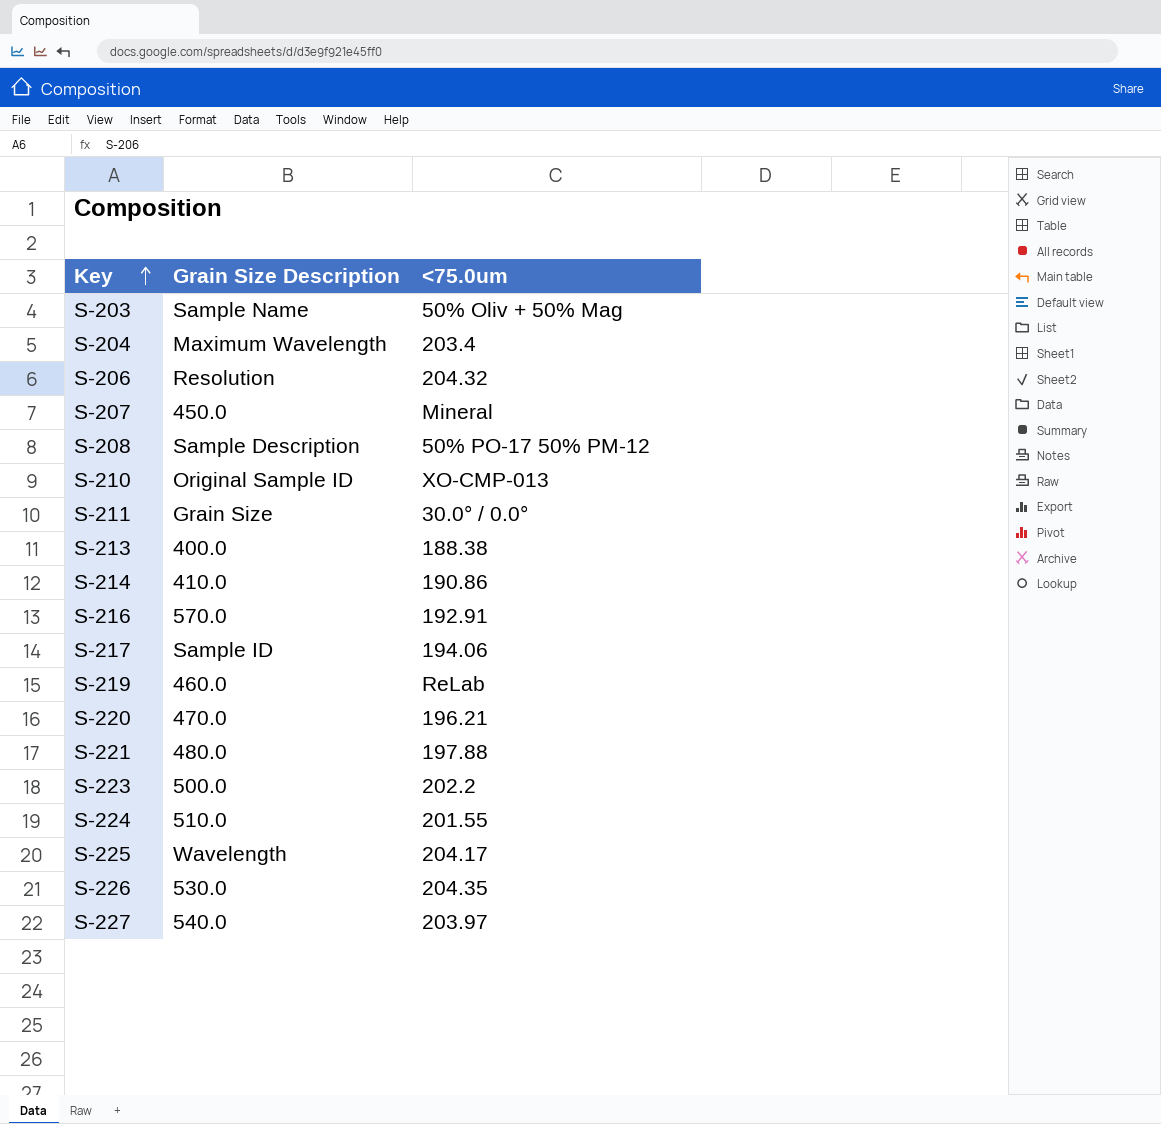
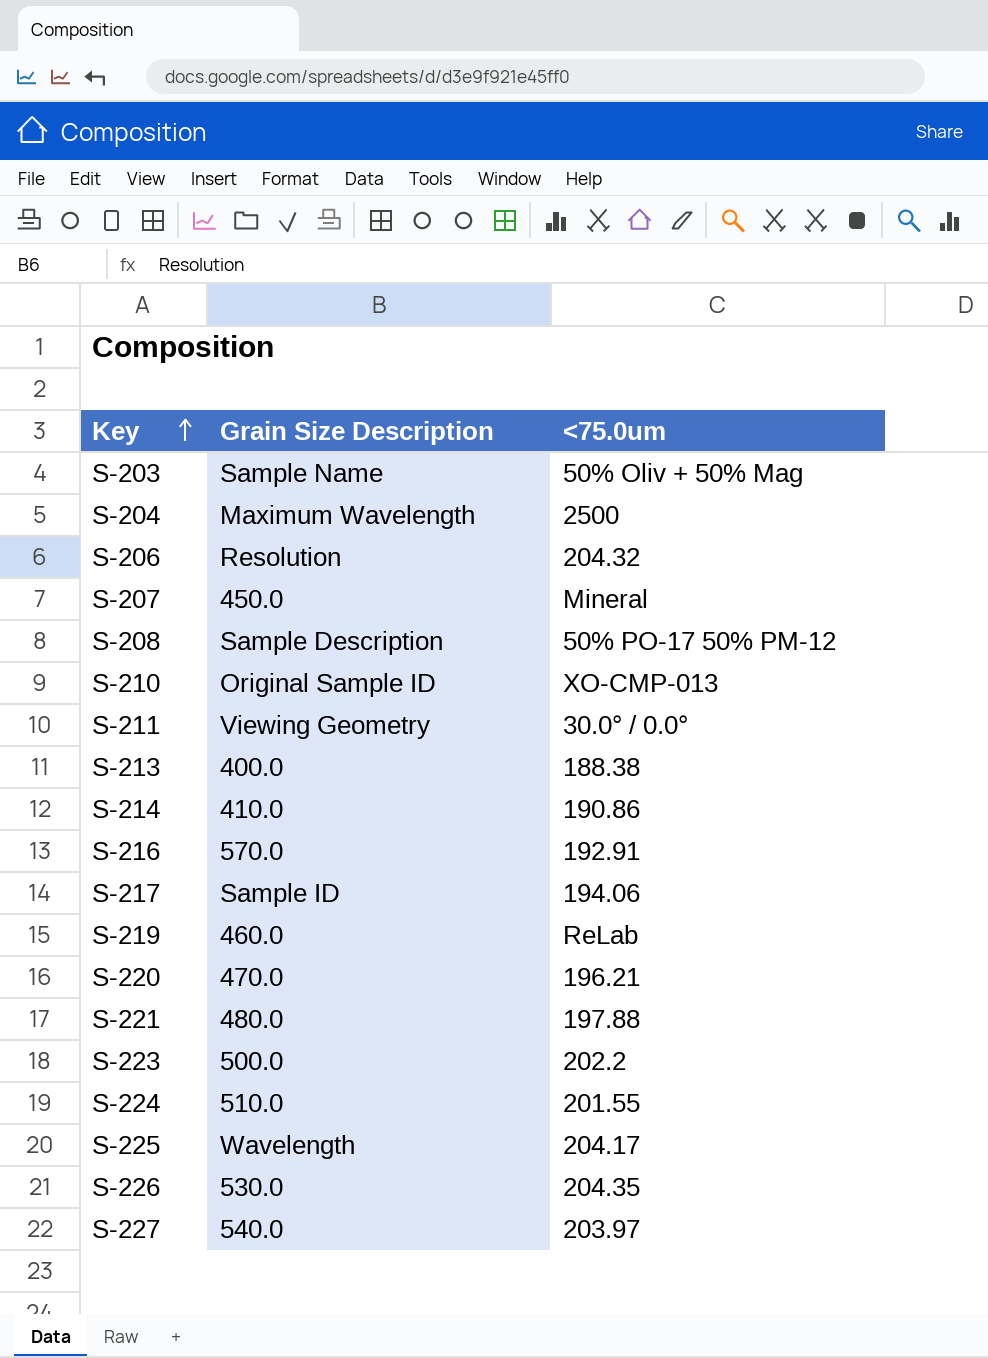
S-204 | <75.0um: 203.4 -> 2500
S-211 | Grain Size Description: Grain Size -> Viewing Geometry

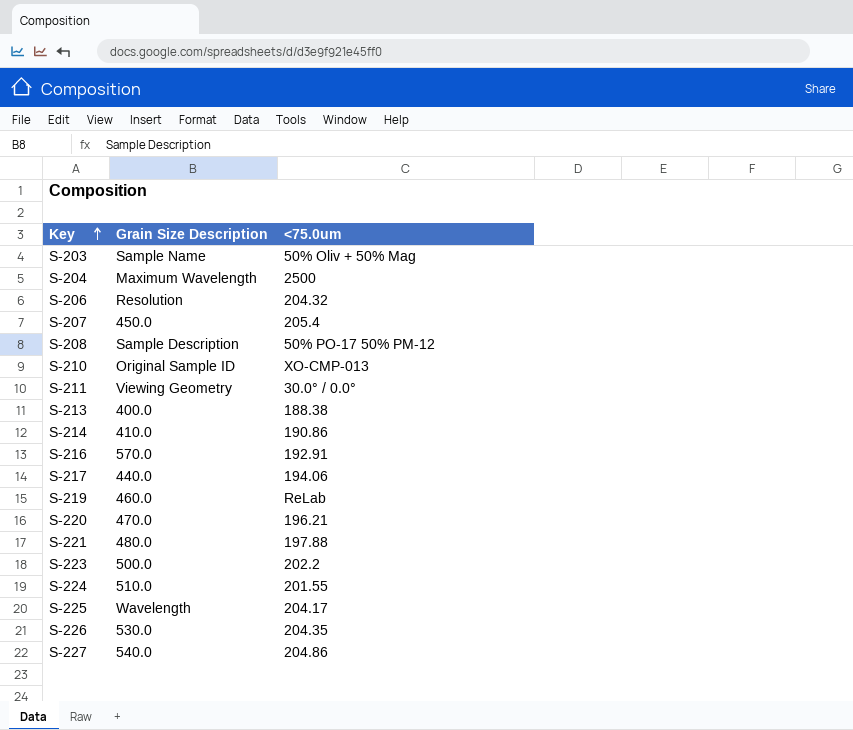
S-207 | <75.0um: Mineral -> 205.4
S-217 | Grain Size Description: Sample ID -> 440.0
S-227 | <75.0um: 203.97 -> 204.86

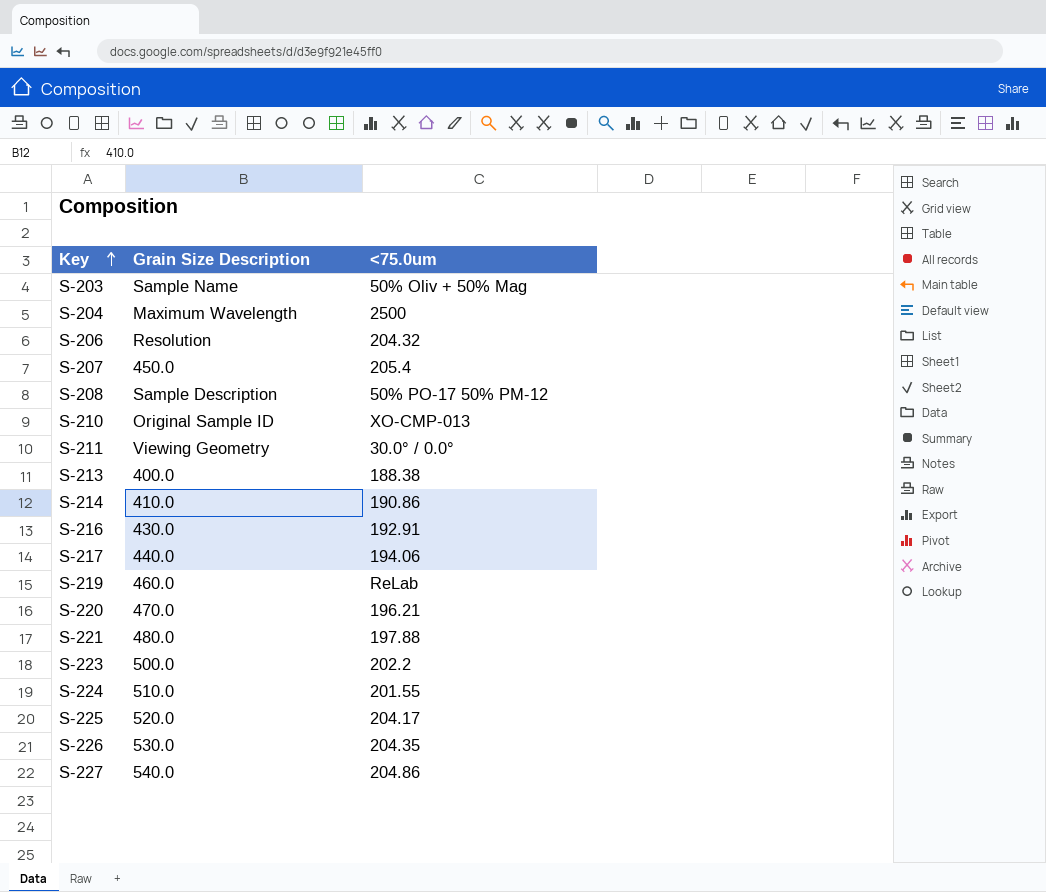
S-216 | Grain Size Description: 570.0 -> 430.0
S-225 | Grain Size Description: Wavelength -> 520.0

